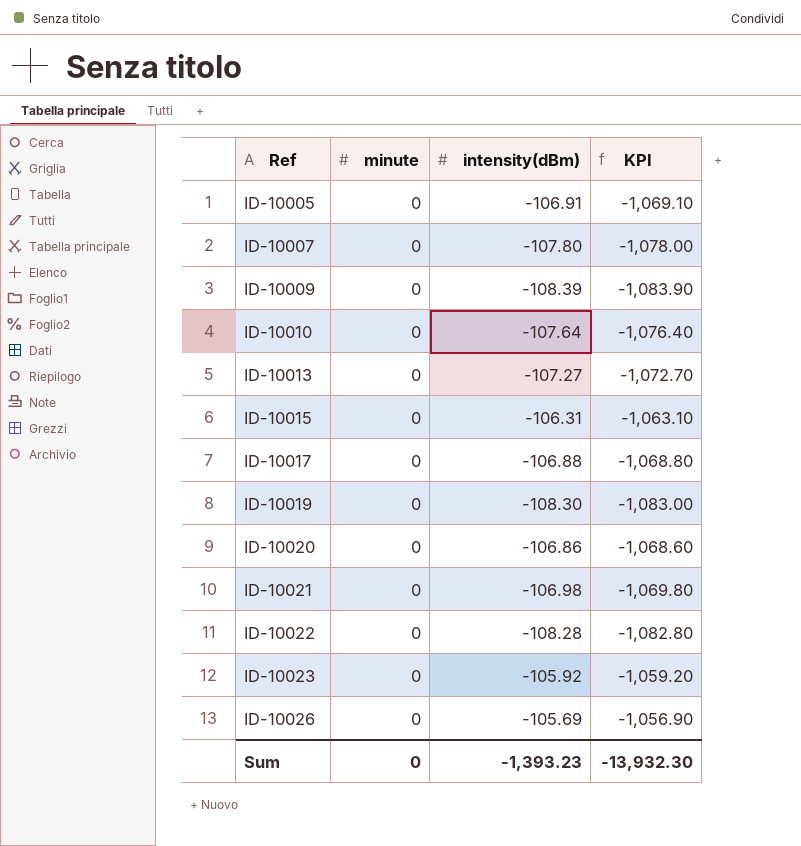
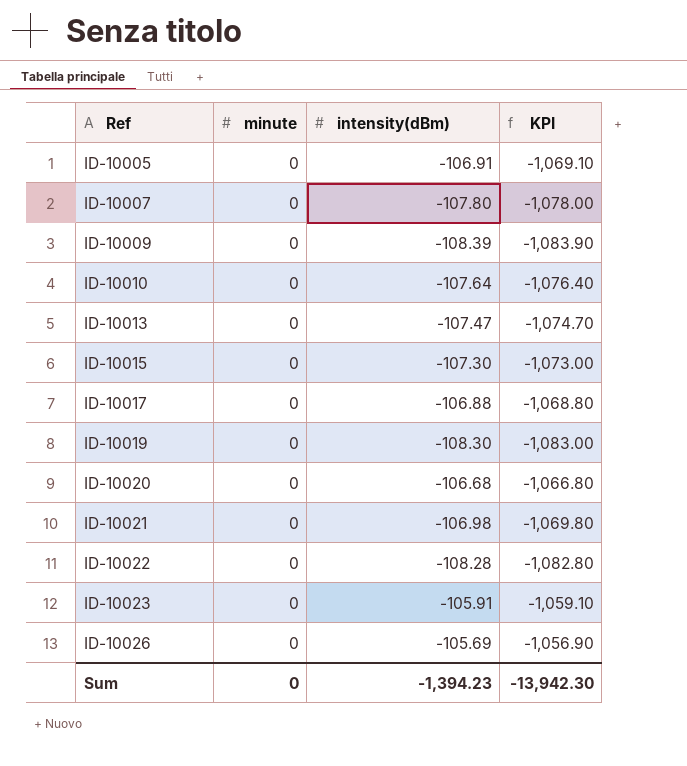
ID-10013 | intensity(dBm): -107.27 -> -107.47
ID-10013 | KPI: -1,072.70 -> -1,074.70
ID-10015 | intensity(dBm): -106.31 -> -107.30
ID-10015 | KPI: -1,063.10 -> -1,073.00
ID-10020 | intensity(dBm): -106.86 -> -106.68
ID-10020 | KPI: -1,068.60 -> -1,066.80
ID-10023 | intensity(dBm): -105.92 -> -105.91
ID-10023 | KPI: -1,059.20 -> -1,059.10
Sum | intensity(dBm): -1,393.23 -> -1,394.23
Sum | KPI: -13,932.30 -> -13,942.30

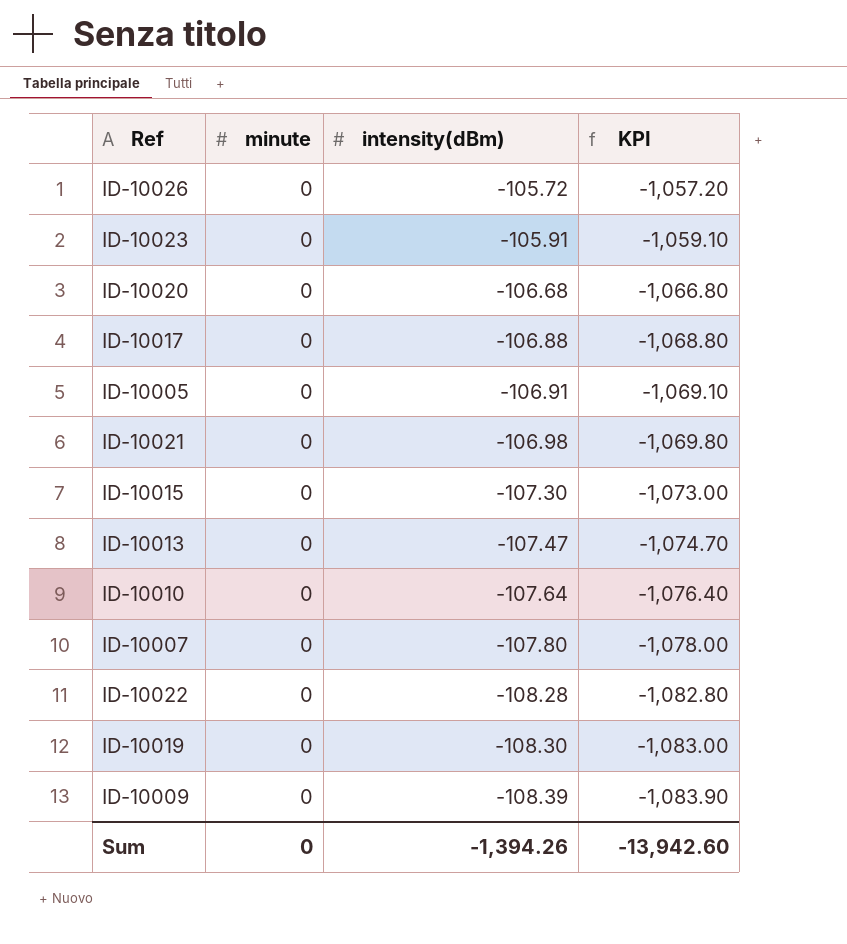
row order: Ref ascending -> intensity(dBm) descending
ID-10026 | intensity(dBm): -105.69 -> -105.72
ID-10026 | KPI: -1,056.90 -> -1,057.20
Sum | intensity(dBm): -1,394.23 -> -1,394.26
Sum | KPI: -13,942.30 -> -13,942.60

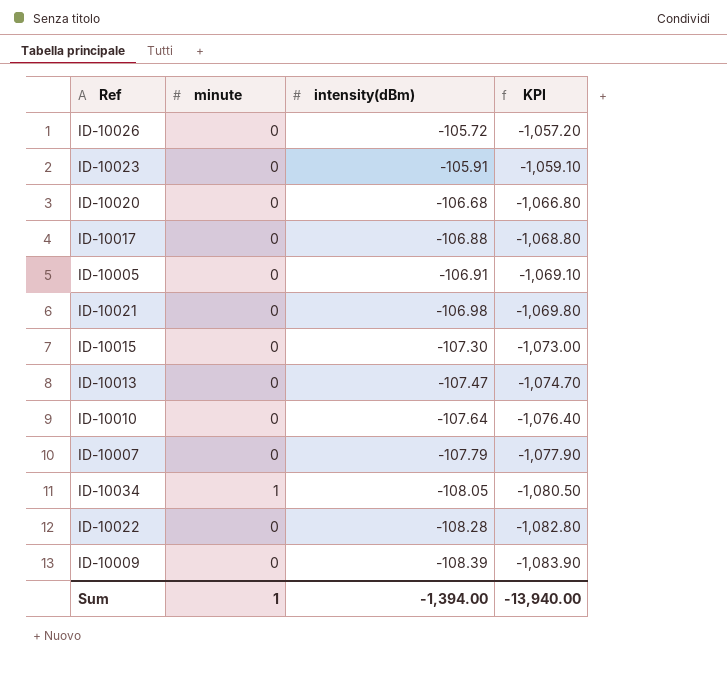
row ID-10019: 0 | -108.30 | -1,083.00 -> none
ID-10007 | intensity(dBm): -107.80 -> -107.79
ID-10007 | KPI: -1,078.00 -> -1,077.90
row ID-10034: none -> 1 | -108.05 | -1,080.50
Sum | minute: 0 -> 1
Sum | intensity(dBm): -1,394.26 -> -1,394.00
Sum | KPI: -13,942.60 -> -13,940.00

